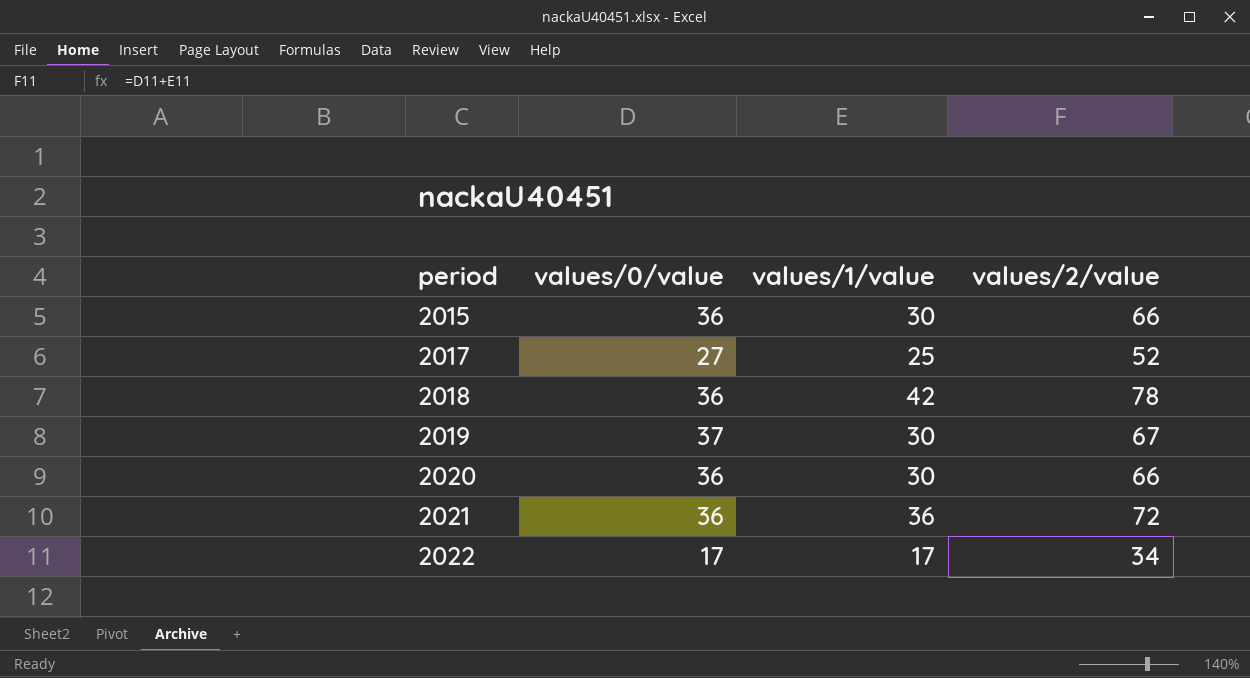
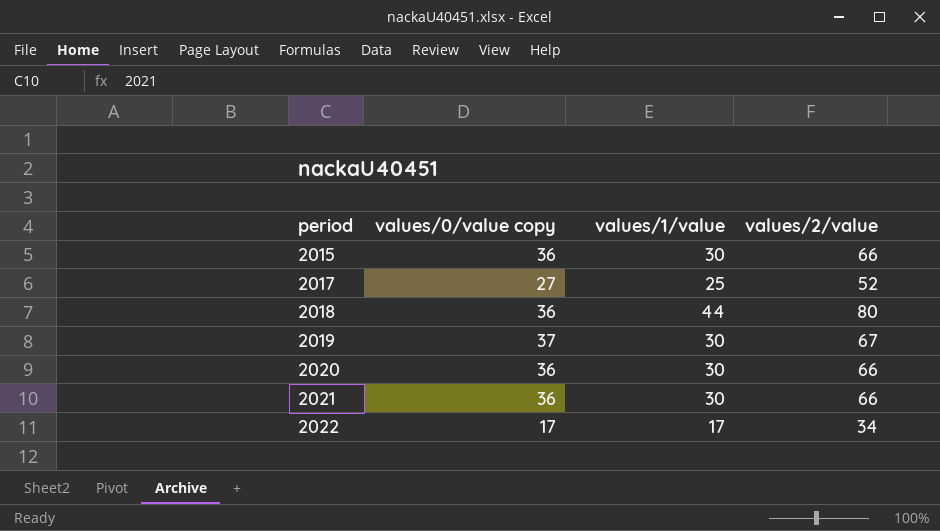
column name: values/0/value -> values/0/value copy
2018 | values/1/value: 42 -> 44
2018 | values/2/value: 78 -> 80
2021 | values/1/value: 36 -> 30
2021 | values/2/value: 72 -> 66

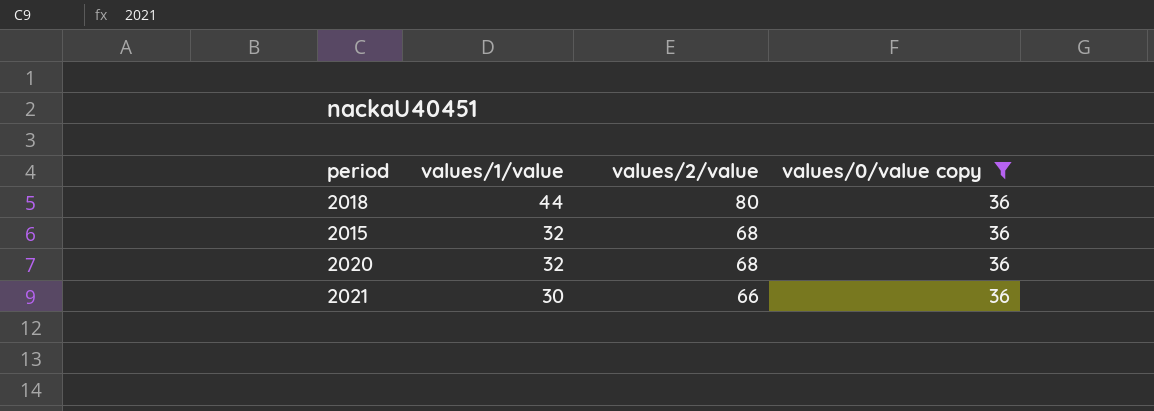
filter: none -> values/0/value copy = 36
row order: period ascending -> values/1/value descending
column values/0/value copy | position: 2 -> 4
2015 | values/1/value: 30 -> 32
2015 | values/2/value: 66 -> 68
2020 | values/1/value: 30 -> 32
2020 | values/2/value: 66 -> 68

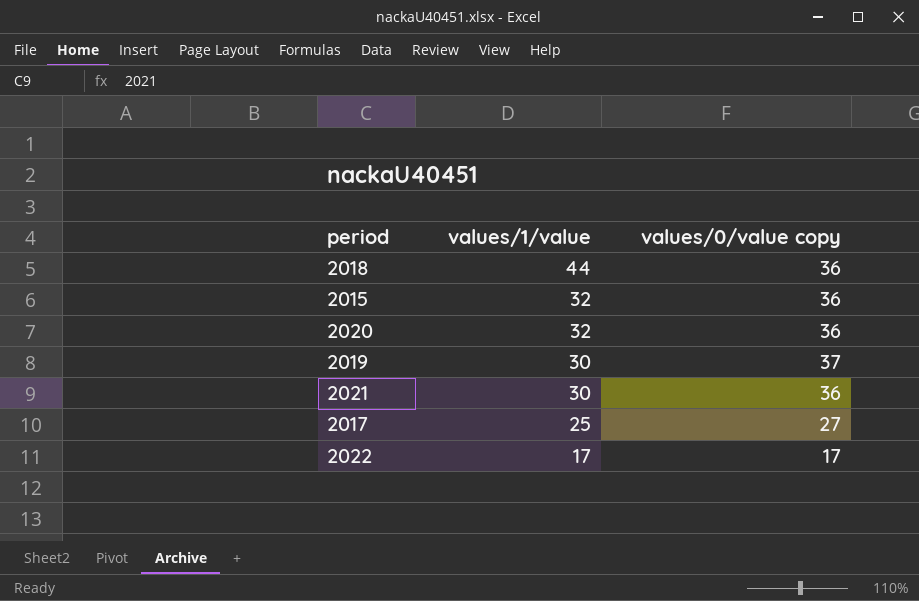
filter: values/0/value copy = 36 -> none
column values/2/value | formula: [values/1/value] + [values/0/value copy] -> none

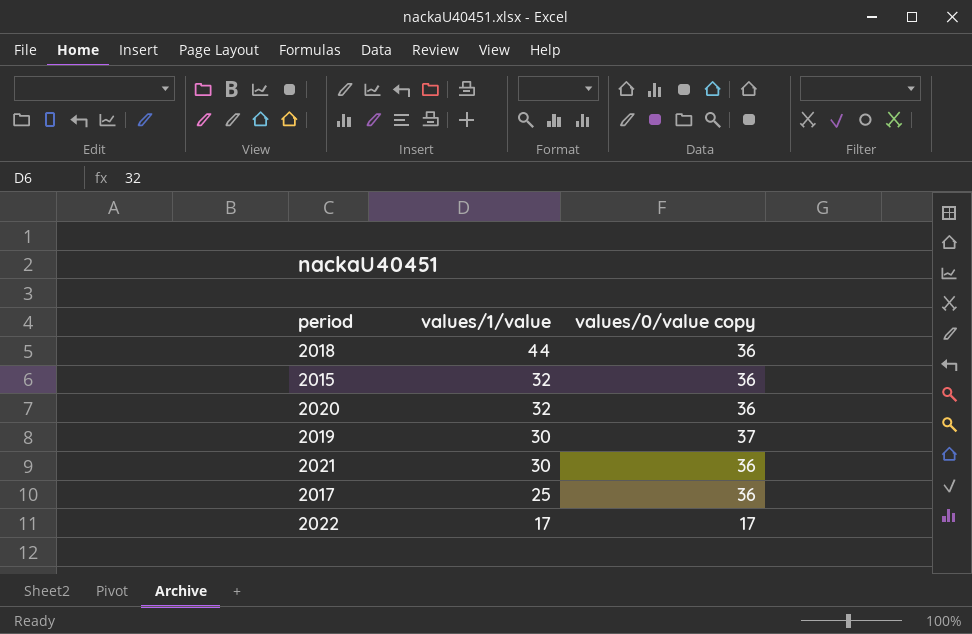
2017 | values/0/value copy: 27 -> 36

